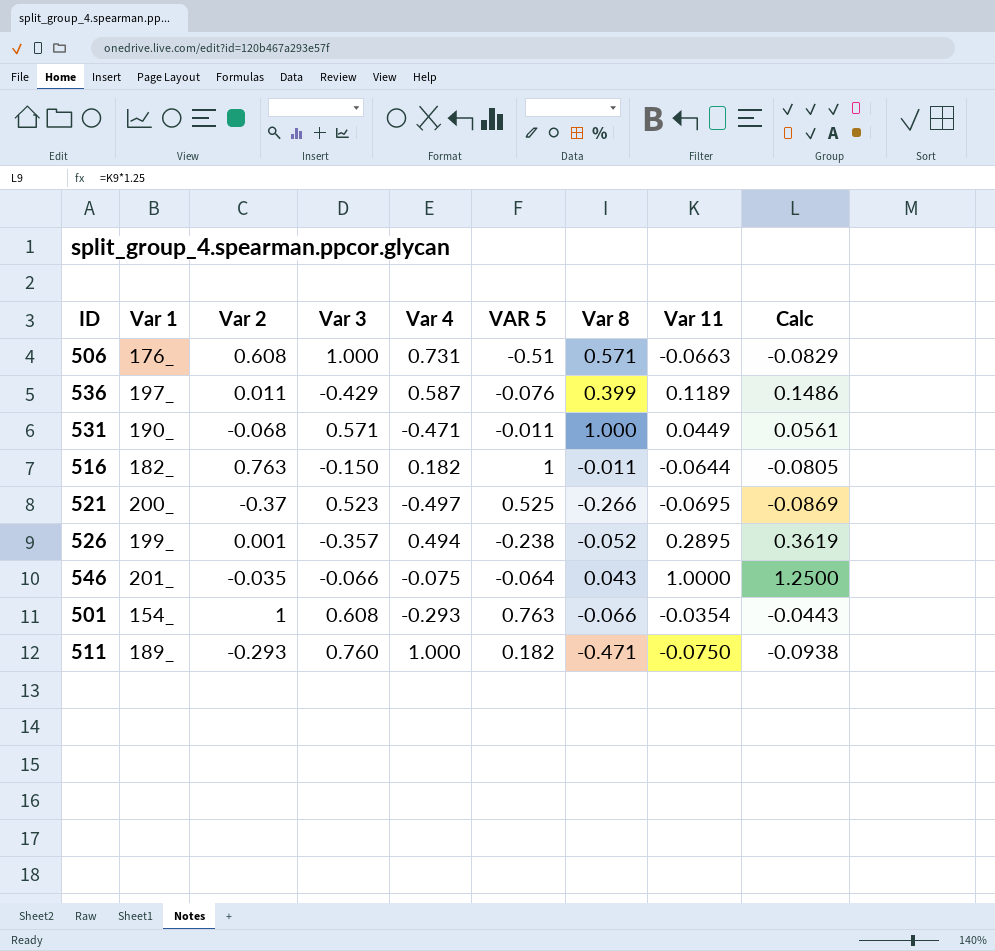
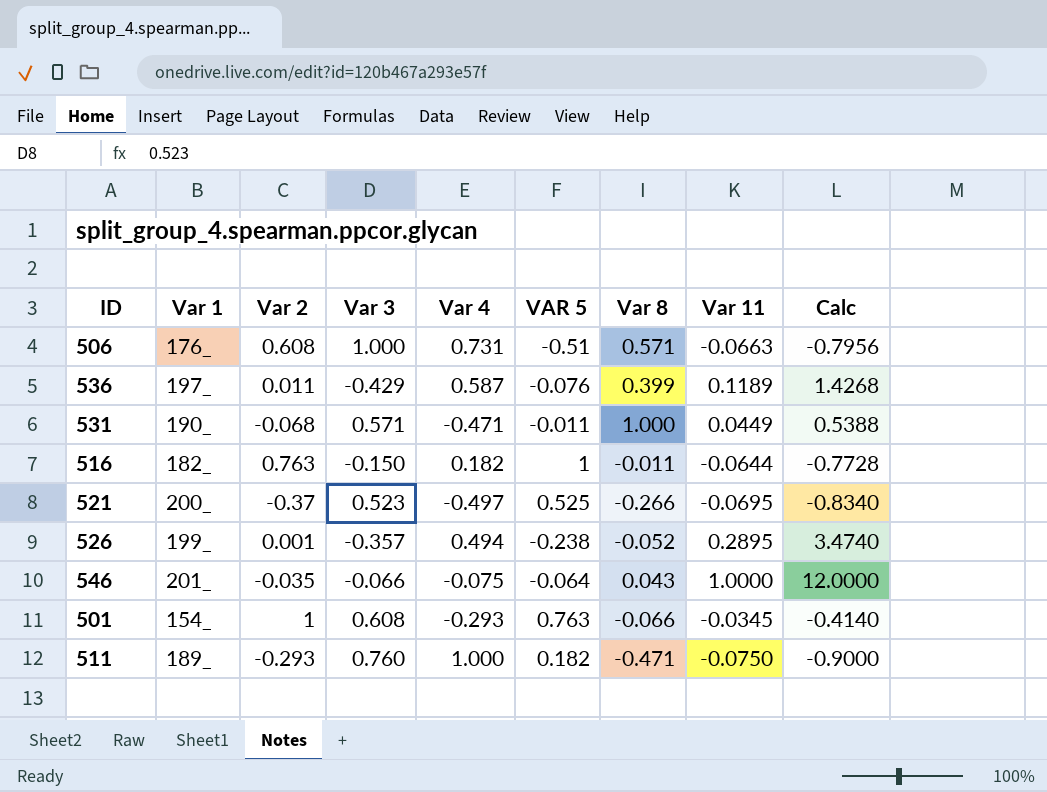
column Calc | formula: [Var 11] * 1.25 -> [Var 11] * 12
501 | Var 11: -0.0354 -> -0.0345

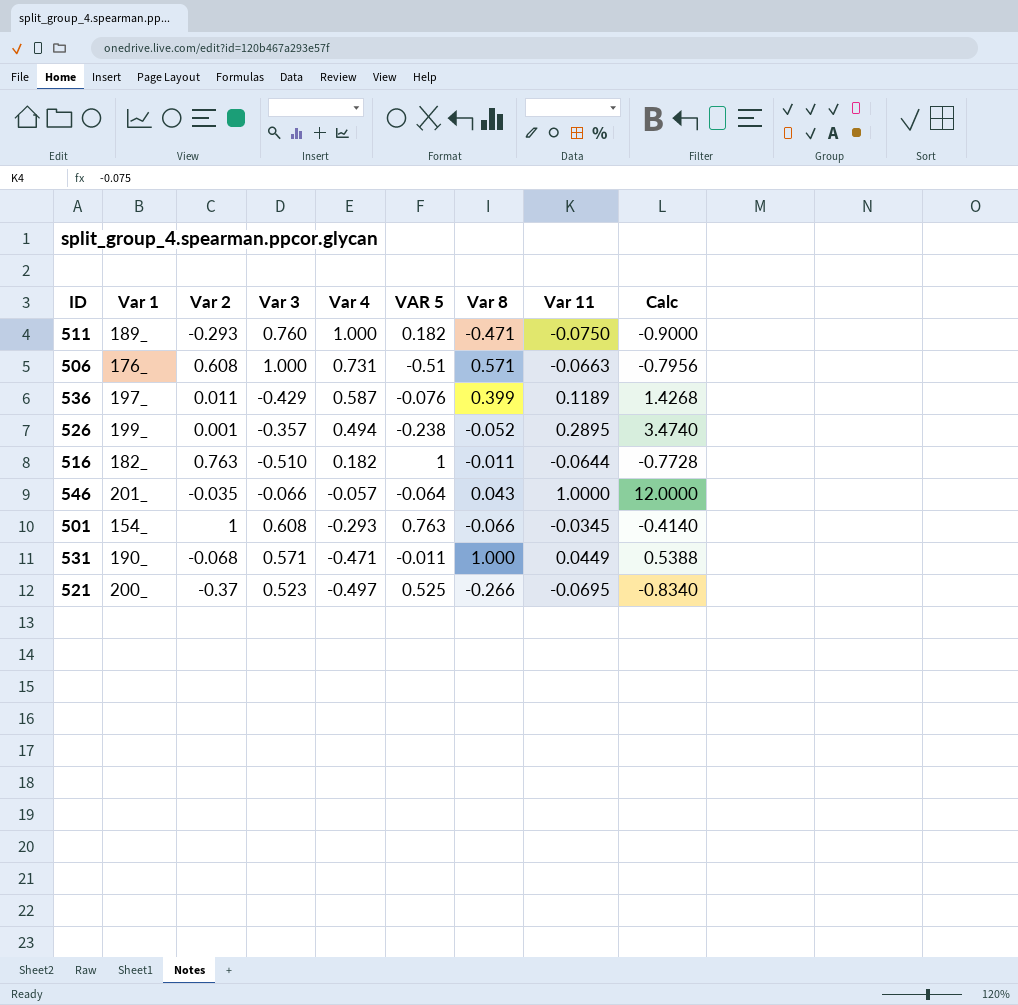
row order: none -> Var 4 descending
516 | Var 3: -0.150 -> -0.510
546 | Var 4: -0.075 -> -0.057

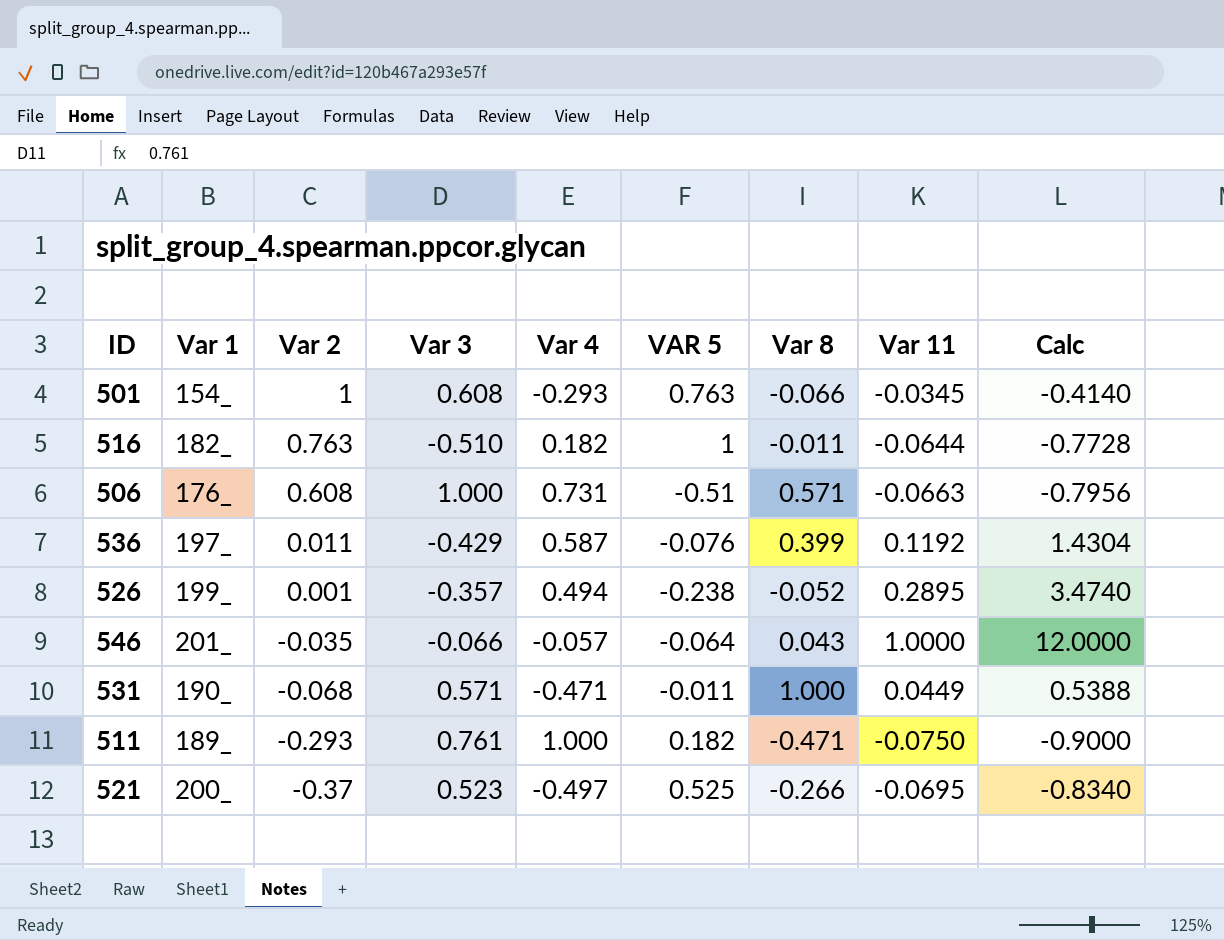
row order: Var 4 descending -> Var 2 descending
536 | Var 11: 0.1189 -> 0.1192
536 | Calc: 1.4268 -> 1.4304
511 | Var 3: 0.760 -> 0.761

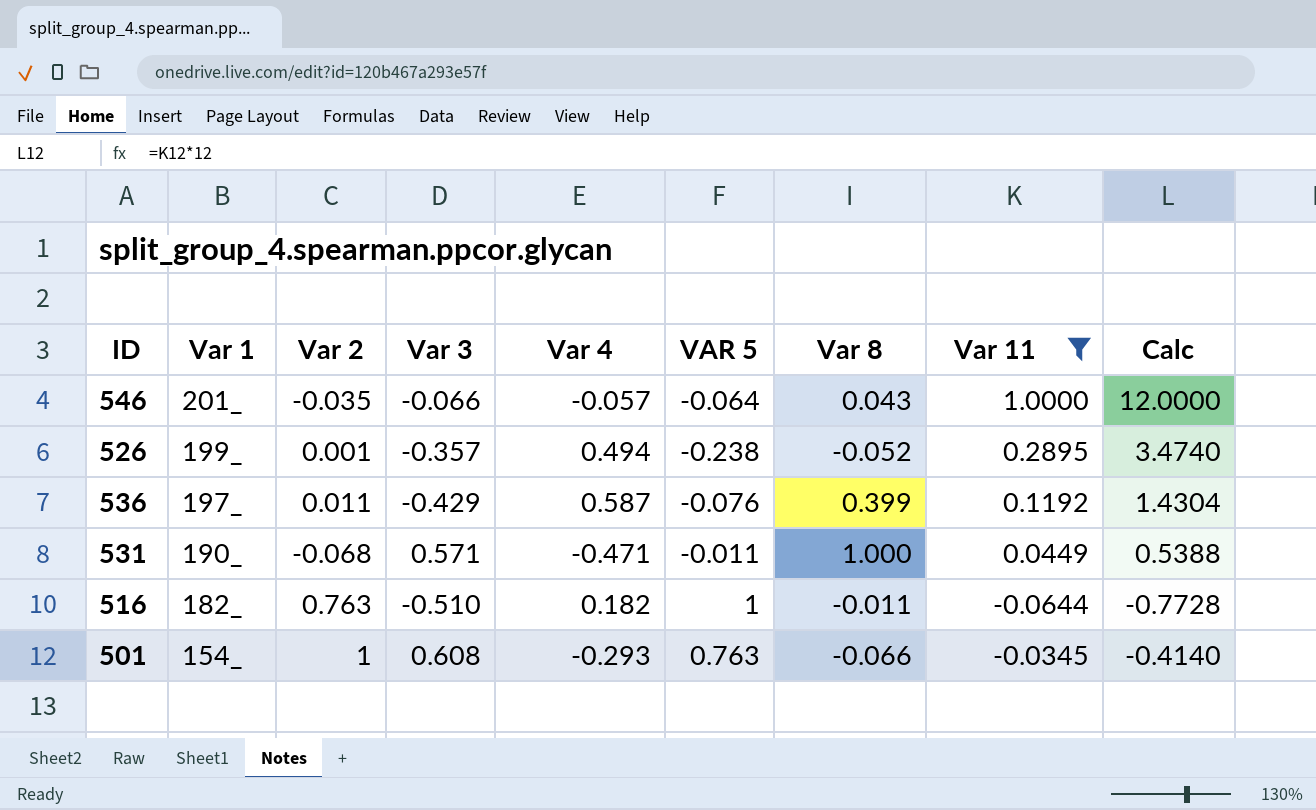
filter: none -> Var 11 >= -0.0644
row order: Var 2 descending -> Var 1 descending

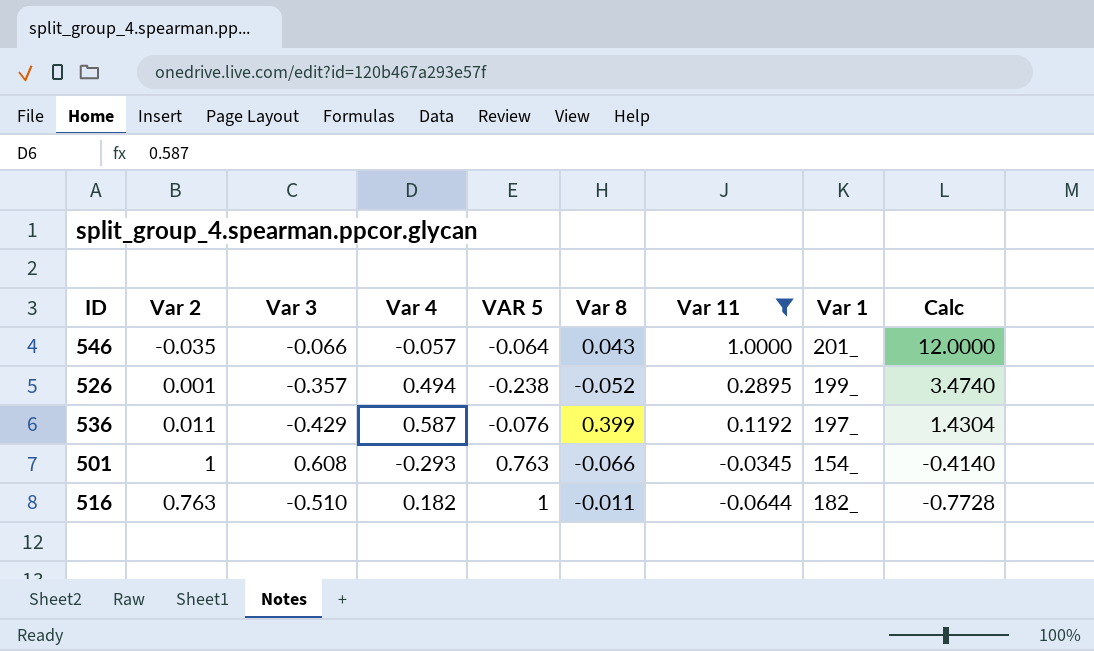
row order: Var 1 descending -> Var 11 descending
column Var 1 | position: 2 -> 8
row 531: 190_ | -0.068 | 0.571 | -0.471 | -0.011 | 1.000 | 0.0449 | 0.5388 -> none

